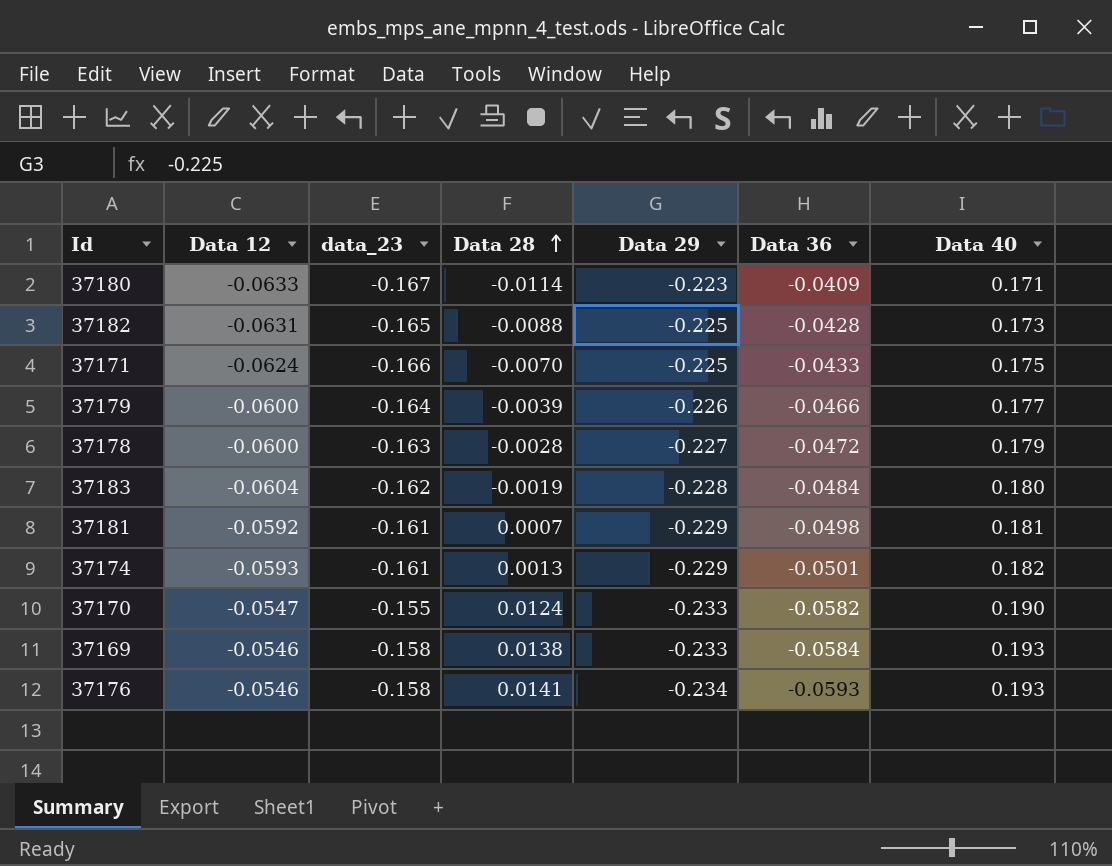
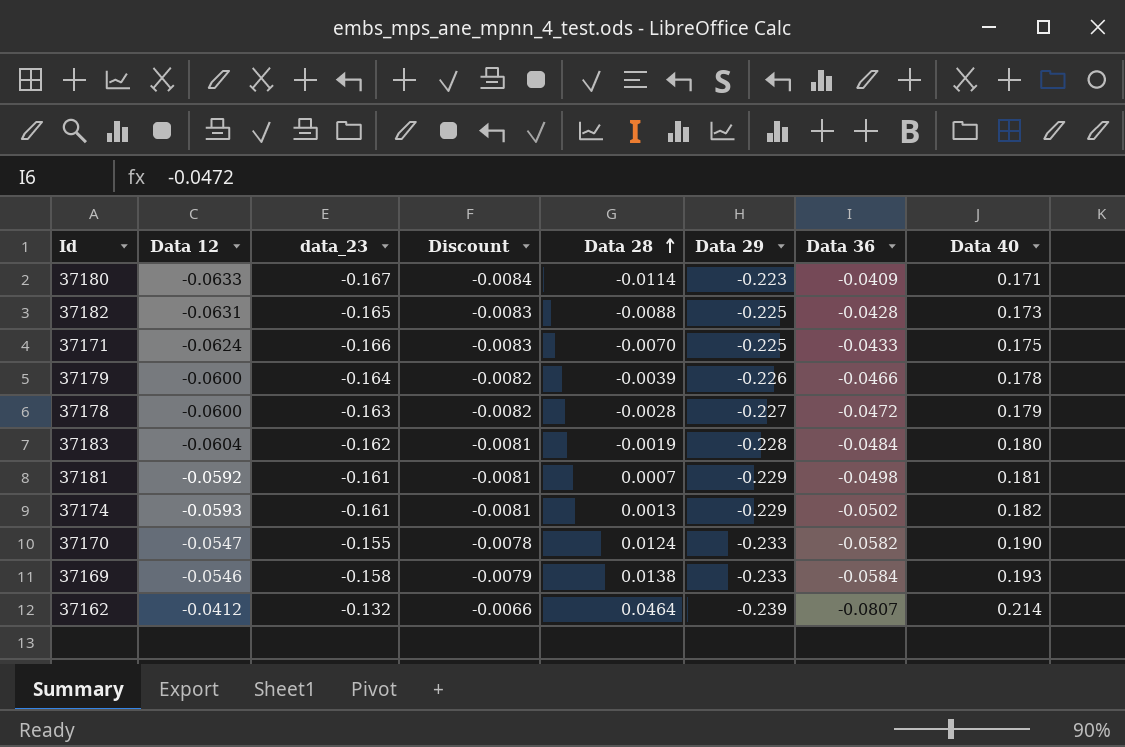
column Discount | formula: none -> [data_23] * 0.05
row 37176: -0.0546 | -0.158 | 0.0141 | -0.234 | -0.0593 | 0.193 -> none
37179 | Data 40: 0.177 -> 0.178
37174 | Data 36: -0.0501 -> -0.0502
row 37162: none -> -0.0412 | -0.132 | -0.0066 | 0.0464 | -0.239 | -0.0807 | 0.214

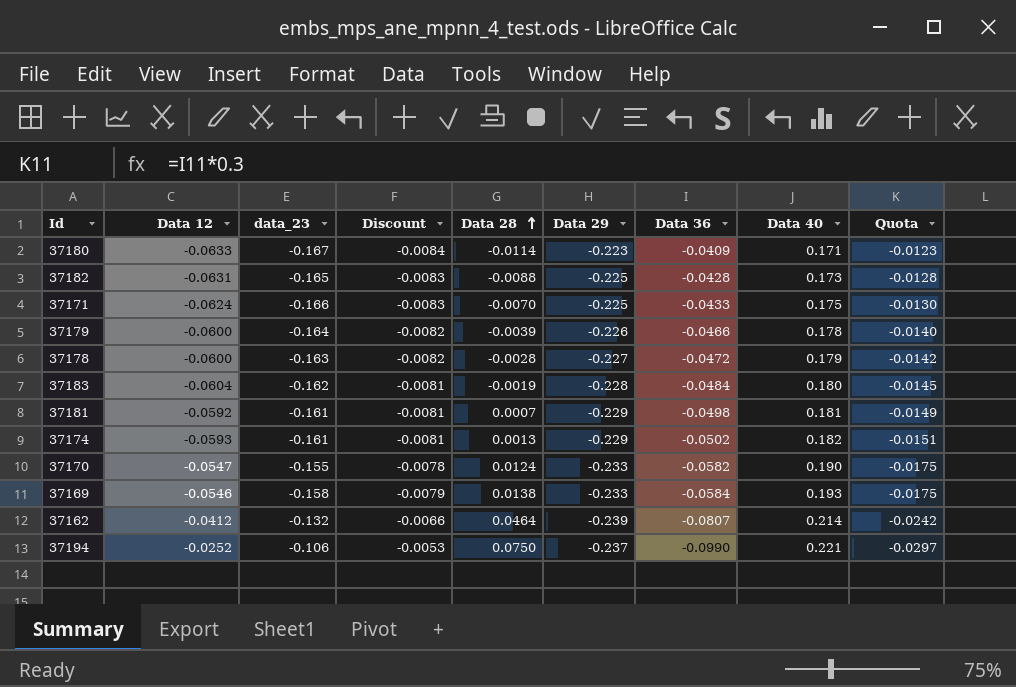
column Quota | formula: none -> [Data 36] * 0.3
row 37194: none -> -0.0252 | -0.106 | -0.0053 | 0.0750 | -0.237 | -0.0990 | 0.221 | -0.0297

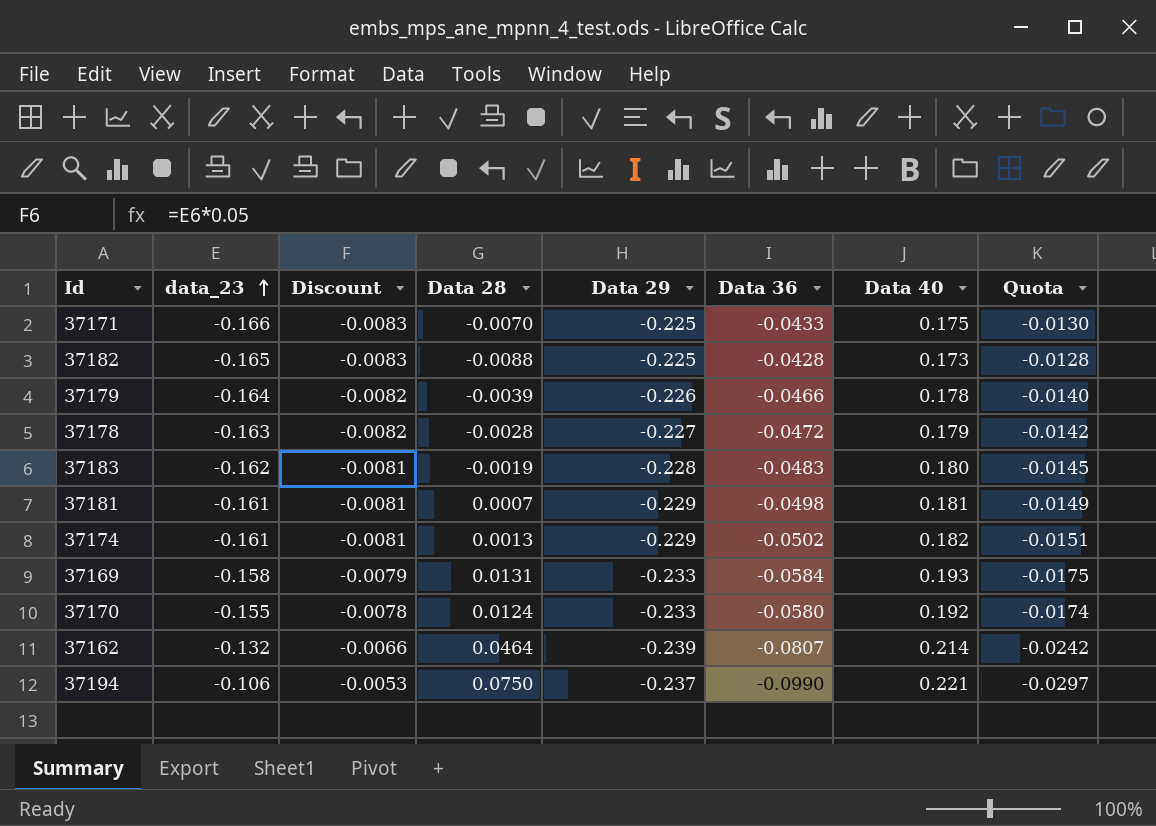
row order: Data 28 ascending -> data_23 ascending
column Data 12 | position: 2 -> none
row 37180: -0.0633 | -0.167 | -0.0084 | -0.0114 | -0.223 | -0.0409 | 0.171 | -0.0123 -> none
37183 | Data 36: -0.0484 -> -0.0483
37169 | Data 28: 0.0138 -> 0.0131
37170 | Data 36: -0.0582 -> -0.0580
37170 | Data 40: 0.190 -> 0.192
37170 | Quota: -0.0175 -> -0.0174

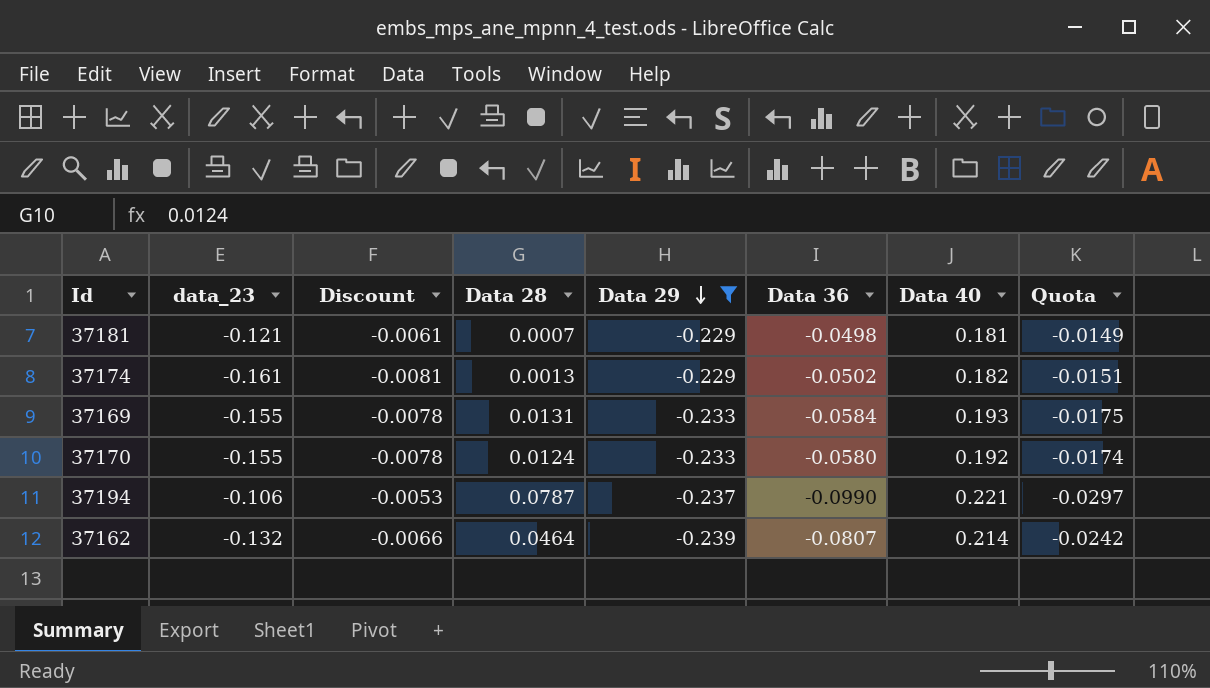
filter: none -> Data 29 <= -0.229
row order: data_23 ascending -> Data 29 descending
37181 | data_23: -0.161 -> -0.121
37181 | Discount: -0.0081 -> -0.0061
37169 | data_23: -0.158 -> -0.155
37169 | Discount: -0.0079 -> -0.0078
37194 | Data 28: 0.0750 -> 0.0787

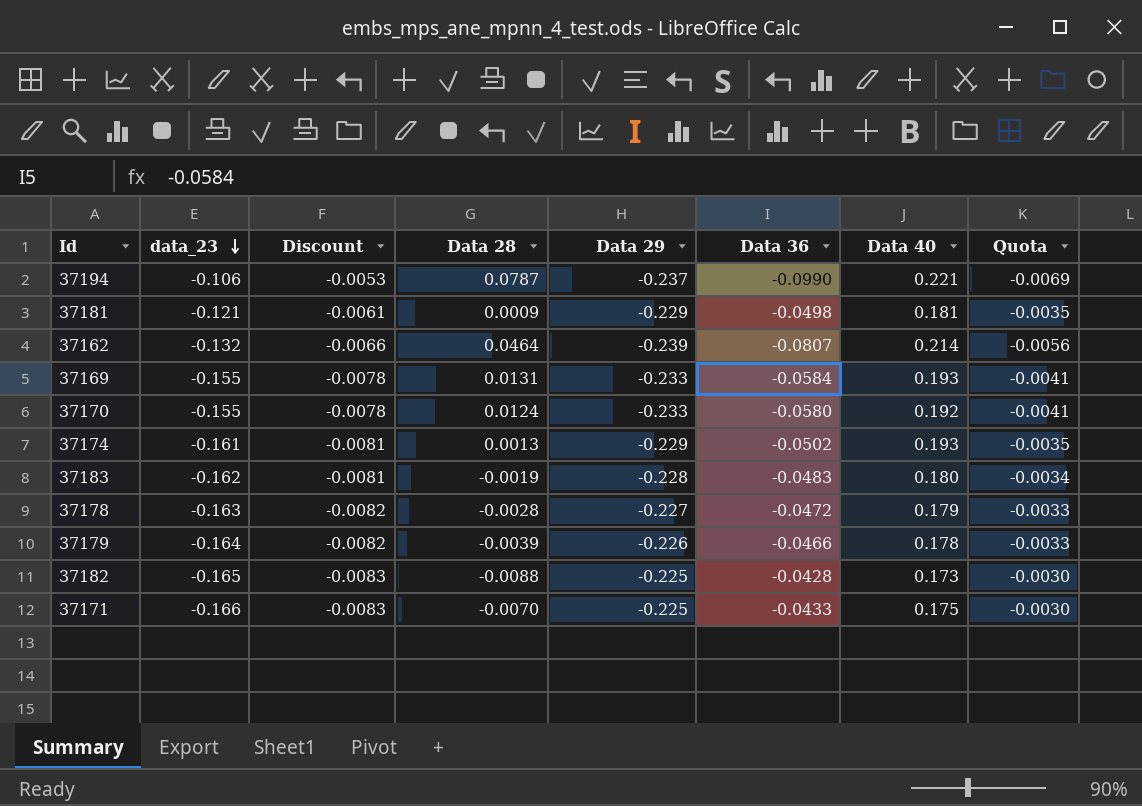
filter: Data 29 <= -0.229 -> none
row order: Data 29 descending -> data_23 descending
column Quota | formula: [Data 36] * 0.3 -> [Data 36] * 0.07
37181 | Data 28: 0.0007 -> 0.0009
37174 | Data 40: 0.182 -> 0.193

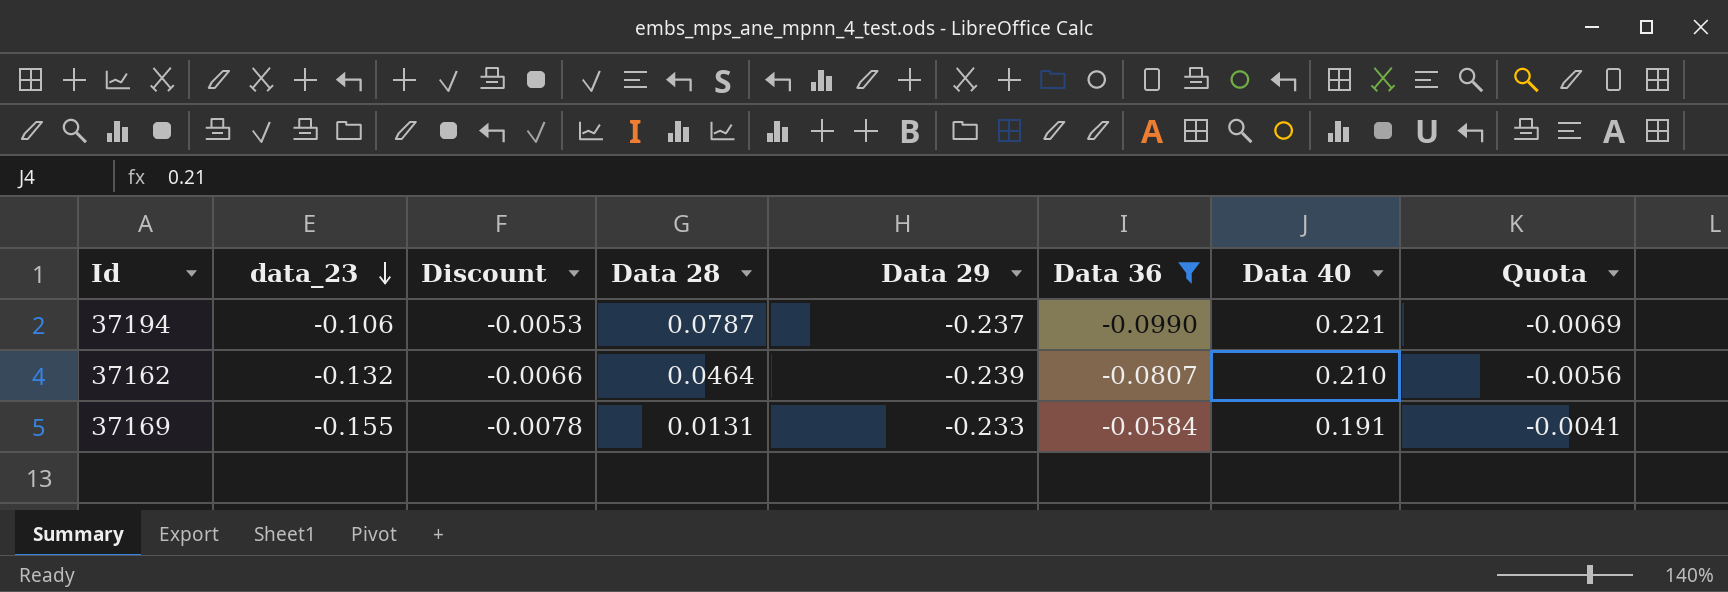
filter: none -> Data 36 <= -0.0584
37162 | Data 40: 0.214 -> 0.210
37169 | Data 40: 0.193 -> 0.191

